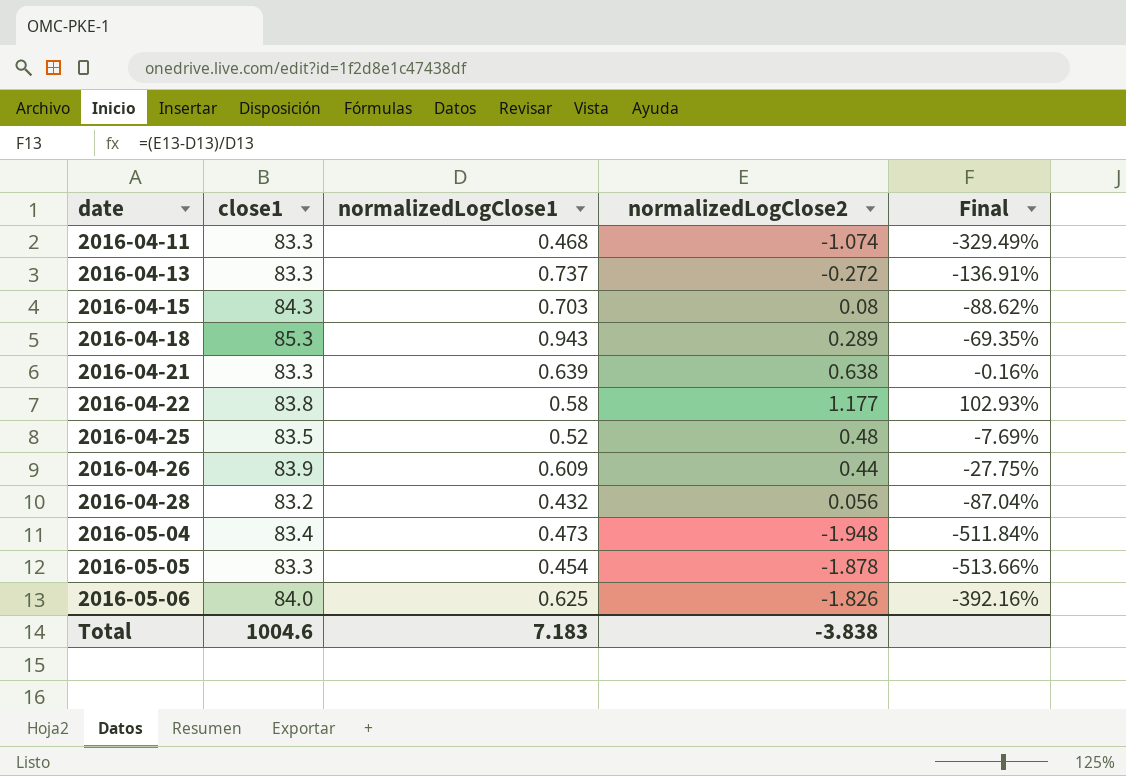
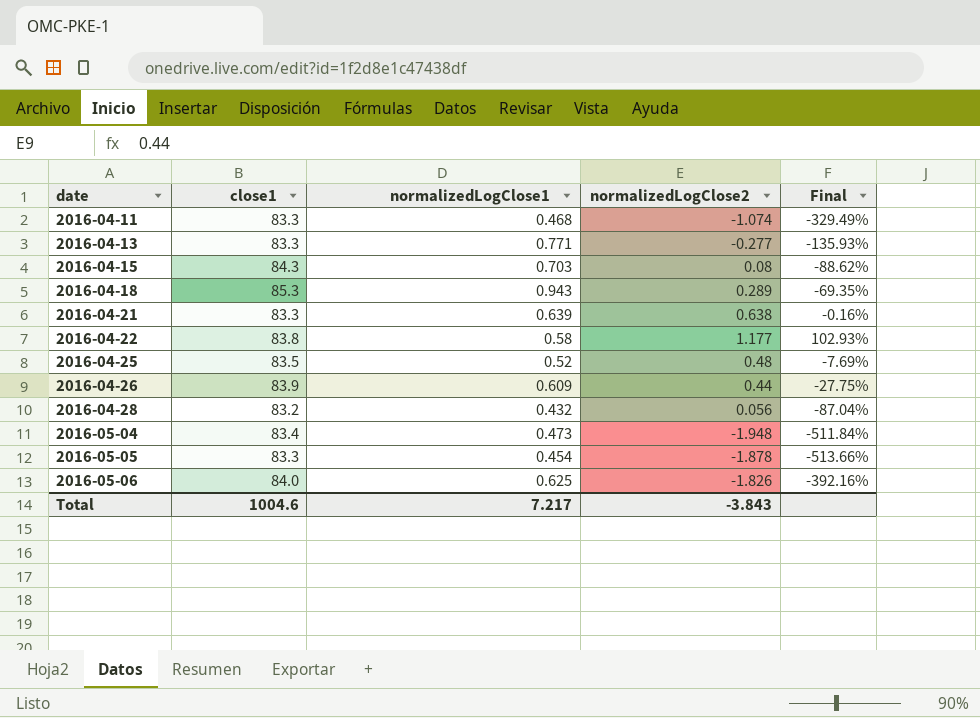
2016-04-13 | normalizedLogClose1: 0.737 -> 0.771
2016-04-13 | normalizedLogClose2: -0.272 -> -0.277
2016-04-13 | Final: -136.91% -> -135.93%
Total | normalizedLogClose1: 7.183 -> 7.217
Total | normalizedLogClose2: -3.838 -> -3.843

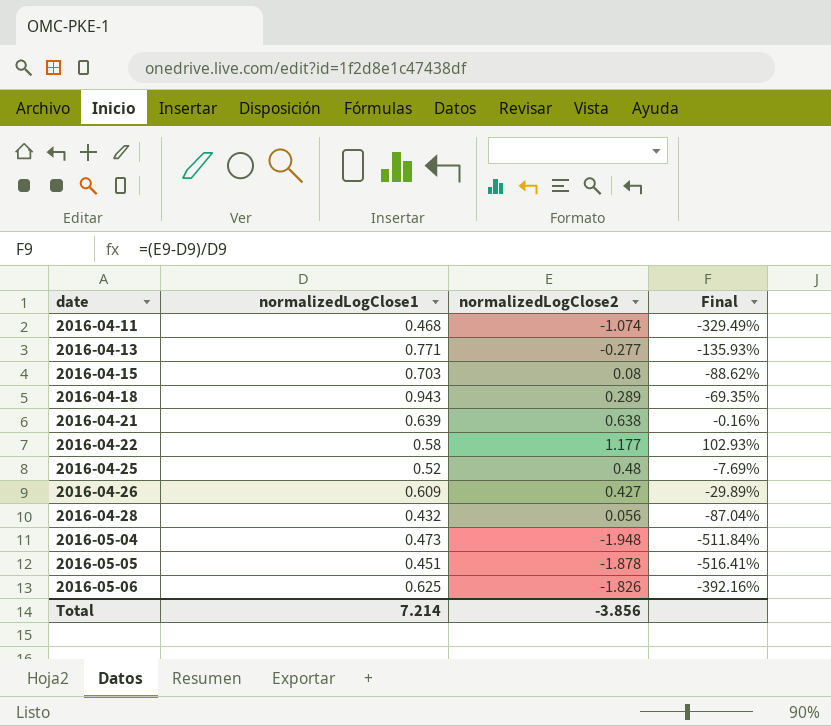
column close1 | position: 2 -> none
2016-04-26 | normalizedLogClose2: 0.44 -> 0.427
2016-04-26 | Final: -27.75% -> -29.89%
2016-05-05 | normalizedLogClose1: 0.454 -> 0.451
2016-05-05 | Final: -513.66% -> -516.41%
Total | normalizedLogClose1: 7.217 -> 7.214
Total | normalizedLogClose2: -3.843 -> -3.856

